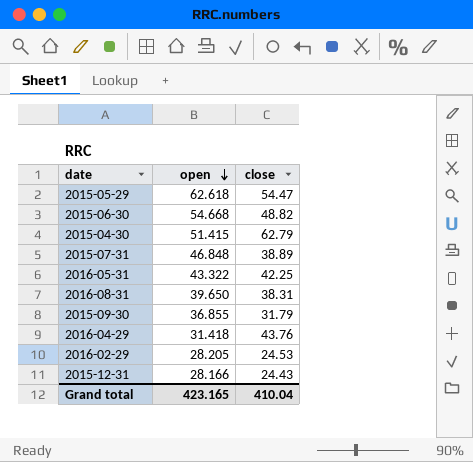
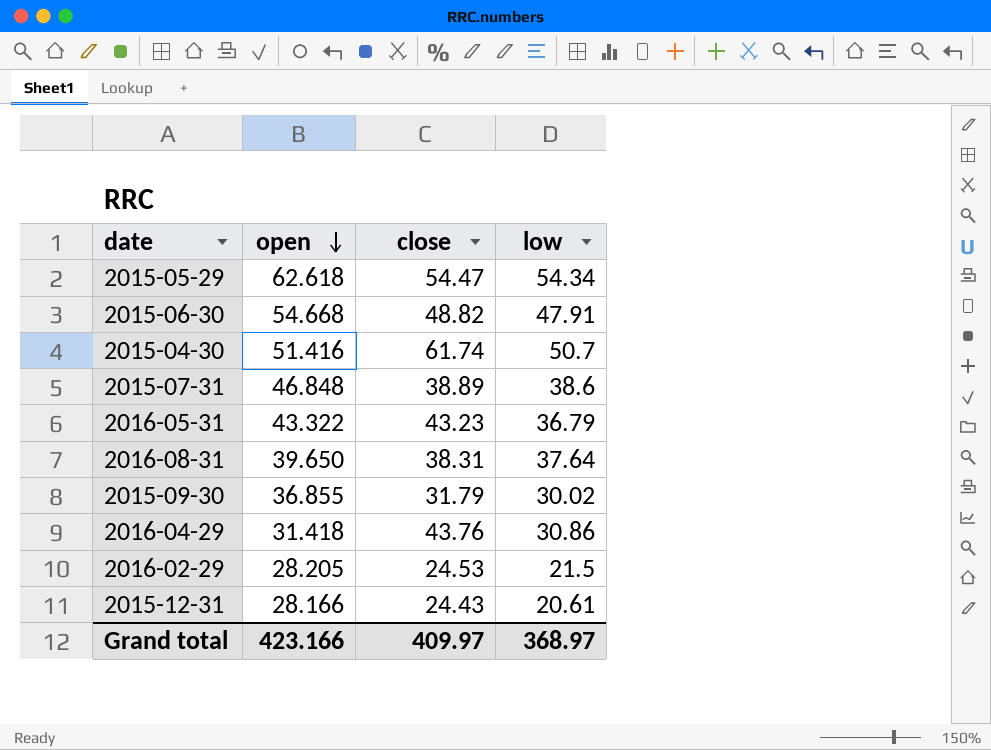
column low | position: none -> 4
2015-04-30 | open: 51.415 -> 51.416
2015-04-30 | close: 62.79 -> 61.74
2016-05-31 | close: 42.25 -> 43.23
Grand total | open: 423.165 -> 423.166
Grand total | close: 410.04 -> 409.97

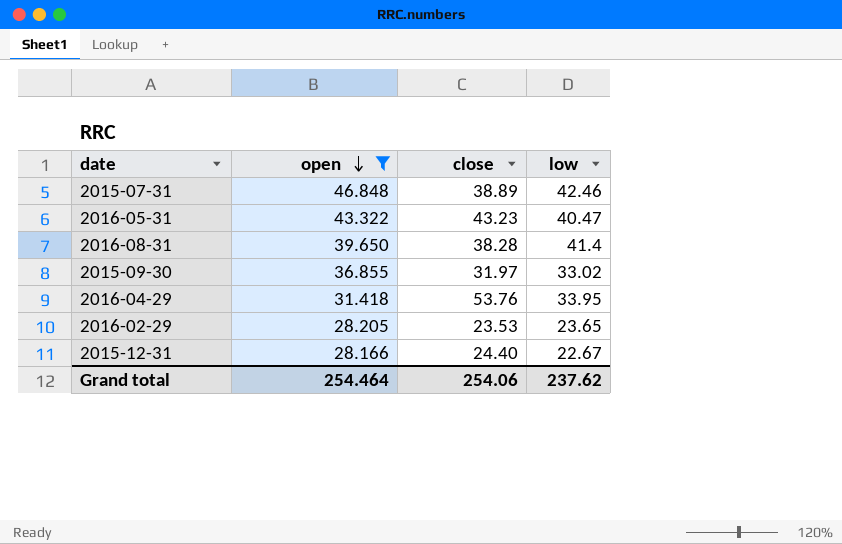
filter: none -> open <= 46.848
2015-07-31 | low: 38.6 -> 42.46
2016-05-31 | low: 36.79 -> 40.47
2016-08-31 | close: 38.31 -> 38.28
2016-08-31 | low: 37.64 -> 41.4
2015-09-30 | close: 31.79 -> 31.97
2015-09-30 | low: 30.02 -> 33.02
2016-04-29 | close: 43.76 -> 53.76
2016-04-29 | low: 30.86 -> 33.95
2016-02-29 | close: 24.53 -> 23.53
2016-02-29 | low: 21.5 -> 23.65
2015-12-31 | close: 24.43 -> 24.40
2015-12-31 | low: 20.61 -> 22.67
Grand total | open: 423.166 -> 254.464
Grand total | close: 409.97 -> 254.06
Grand total | low: 368.97 -> 237.62

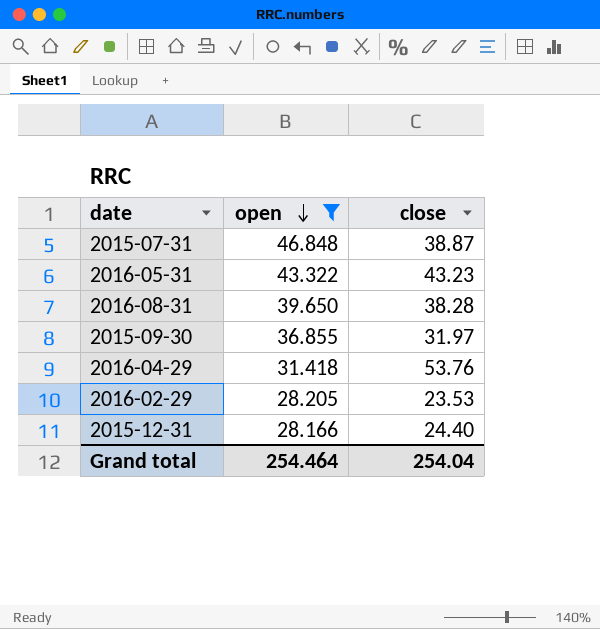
column low | position: 4 -> none
2015-07-31 | close: 38.89 -> 38.87
Grand total | close: 254.06 -> 254.04

